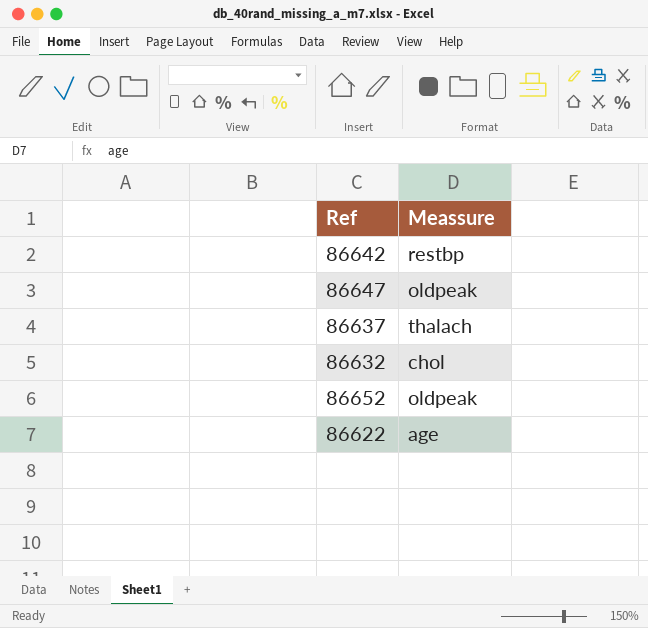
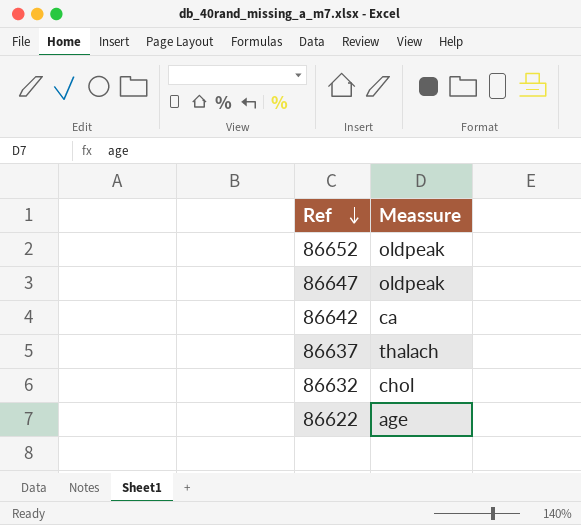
row order: none -> Ref descending
86642 | Meassure: restbp -> ca

